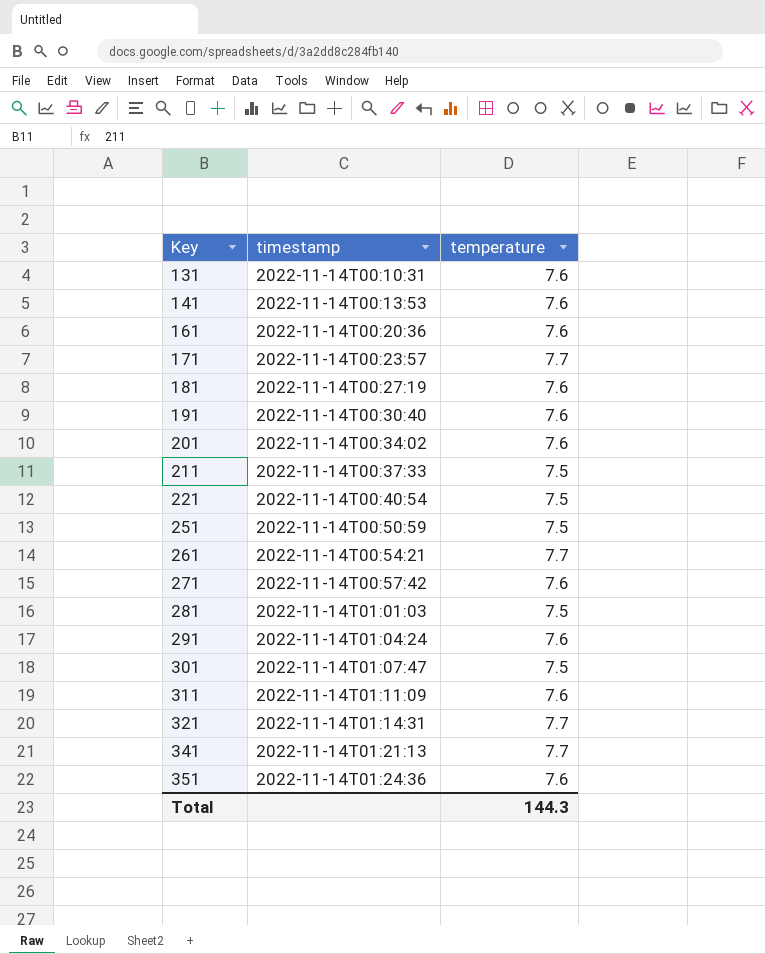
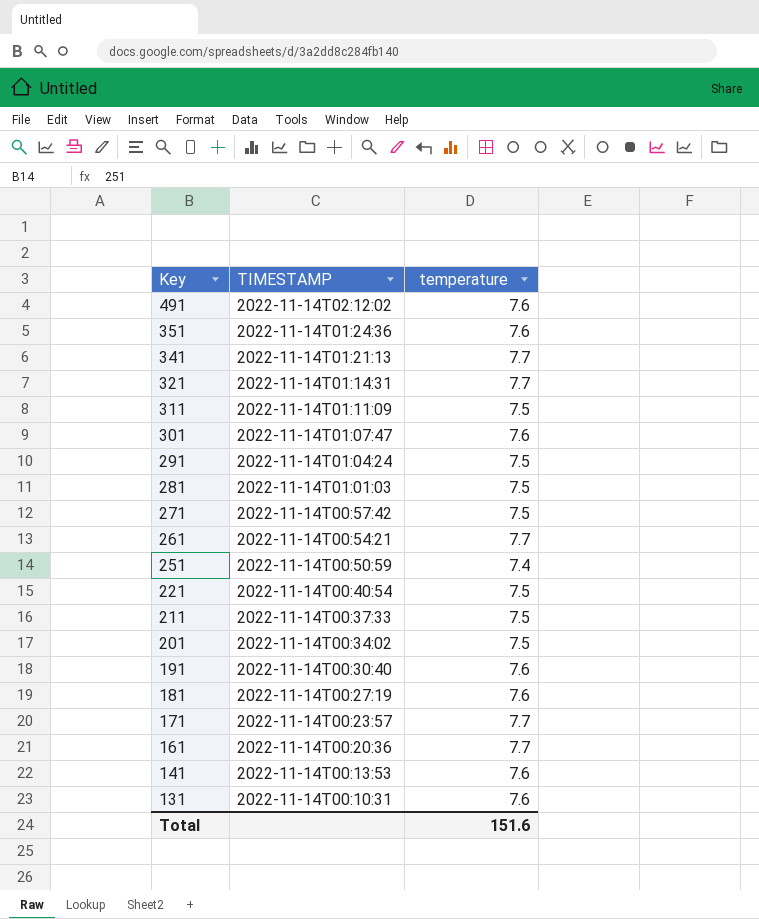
row order: Key ascending -> Key descending
column name: timestamp -> TIMESTAMP
row 491: none -> 2022-11-14T02:12:02 | 7.6
311 | temperature: 7.6 -> 7.5
301 | temperature: 7.5 -> 7.6
291 | temperature: 7.6 -> 7.5
271 | temperature: 7.6 -> 7.5
251 | temperature: 7.5 -> 7.4
201 | temperature: 7.6 -> 7.5
161 | temperature: 7.6 -> 7.7
Total | temperature: 144.3 -> 151.6

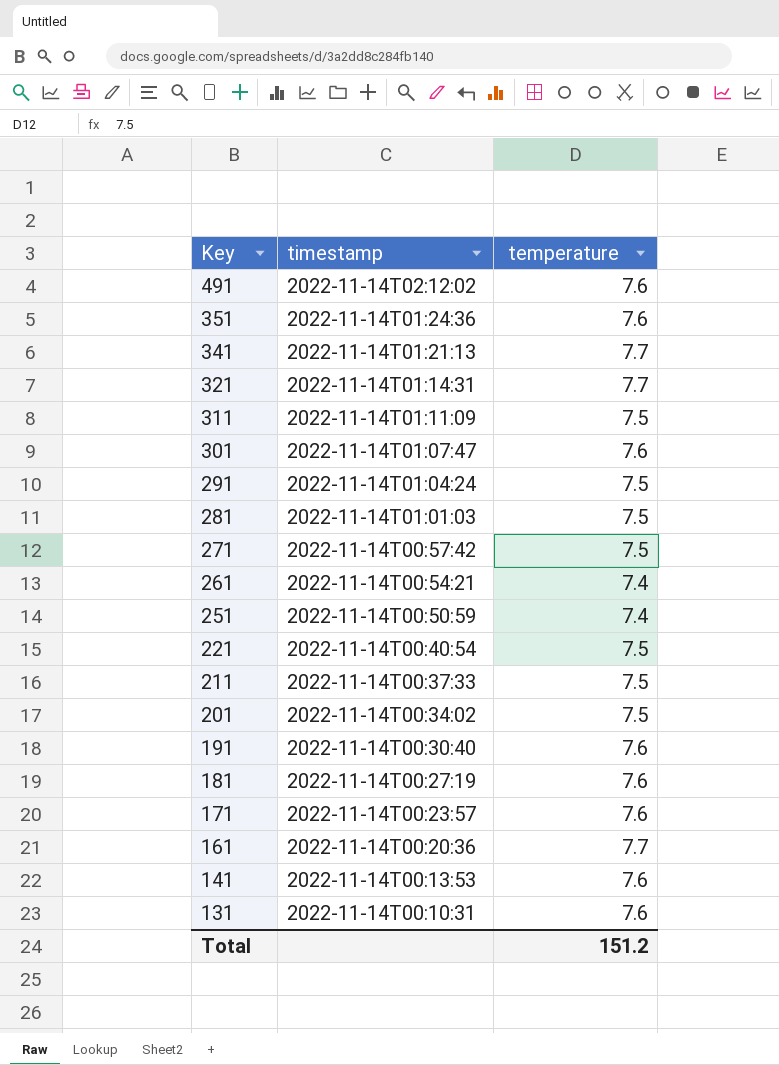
column name: TIMESTAMP -> timestamp
261 | temperature: 7.7 -> 7.4
171 | temperature: 7.7 -> 7.6
Total | temperature: 151.6 -> 151.2

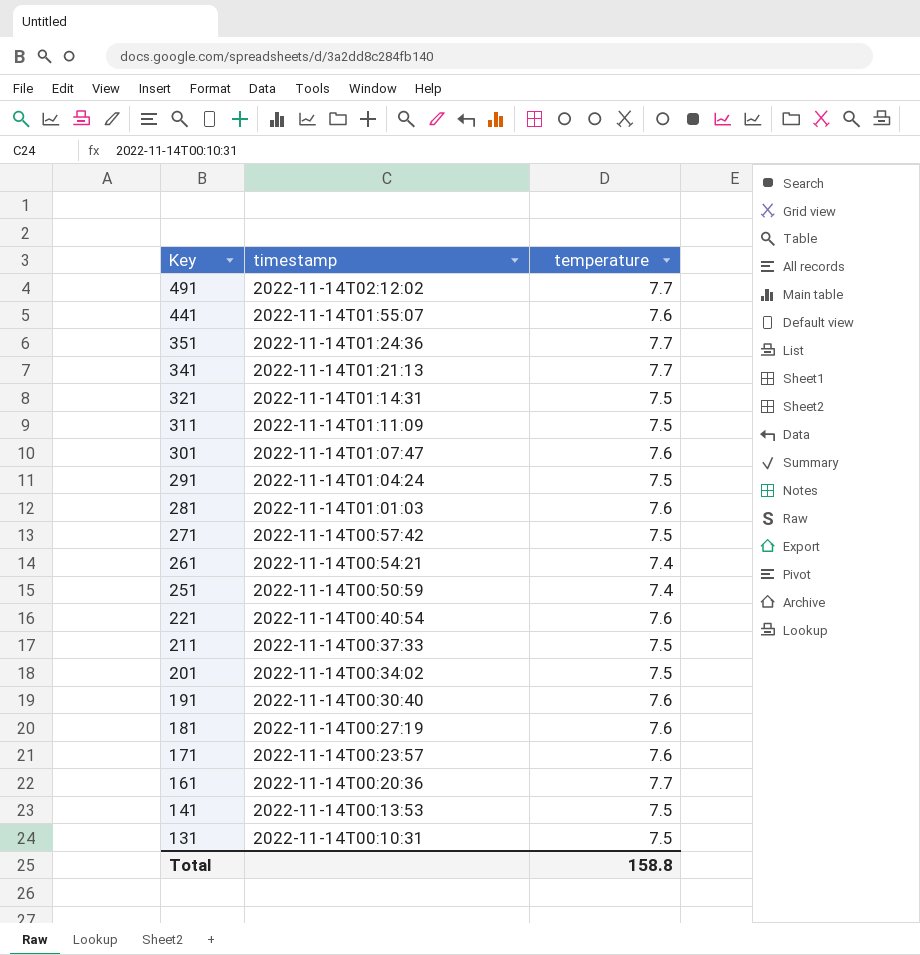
491 | temperature: 7.6 -> 7.7
row 441: none -> 2022-11-14T01:55:07 | 7.6
351 | temperature: 7.6 -> 7.7
321 | temperature: 7.7 -> 7.5
281 | temperature: 7.5 -> 7.6
221 | temperature: 7.5 -> 7.6
141 | temperature: 7.6 -> 7.5
131 | temperature: 7.6 -> 7.5
Total | temperature: 151.2 -> 158.8

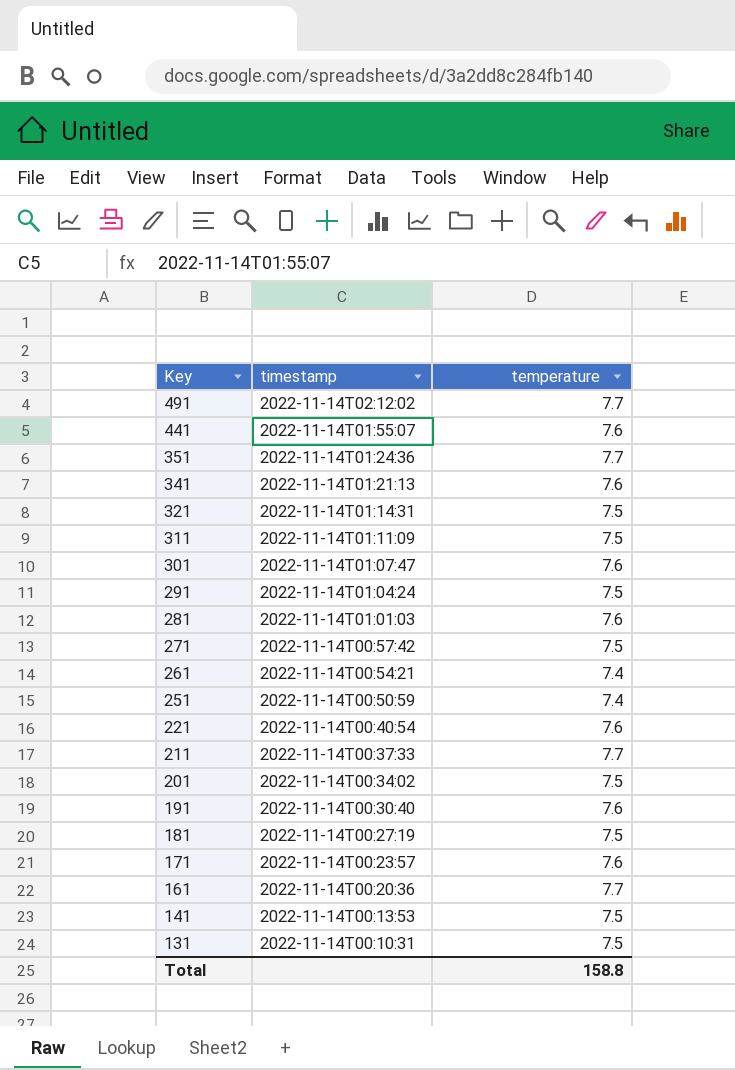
341 | temperature: 7.7 -> 7.6
211 | temperature: 7.5 -> 7.7
181 | temperature: 7.6 -> 7.5

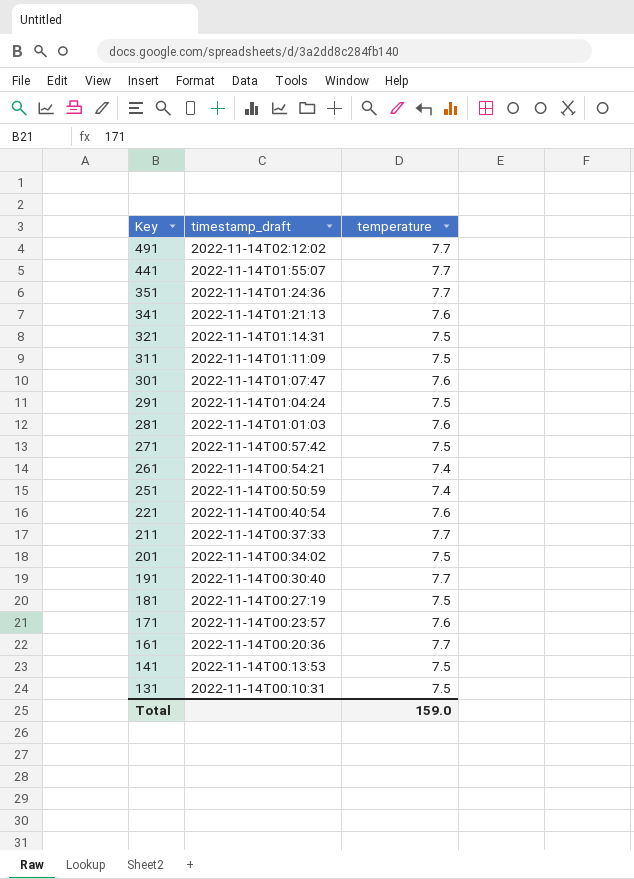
column name: timestamp -> timestamp_draft
441 | temperature: 7.6 -> 7.7
191 | temperature: 7.6 -> 7.7
Total | temperature: 158.8 -> 159.0

